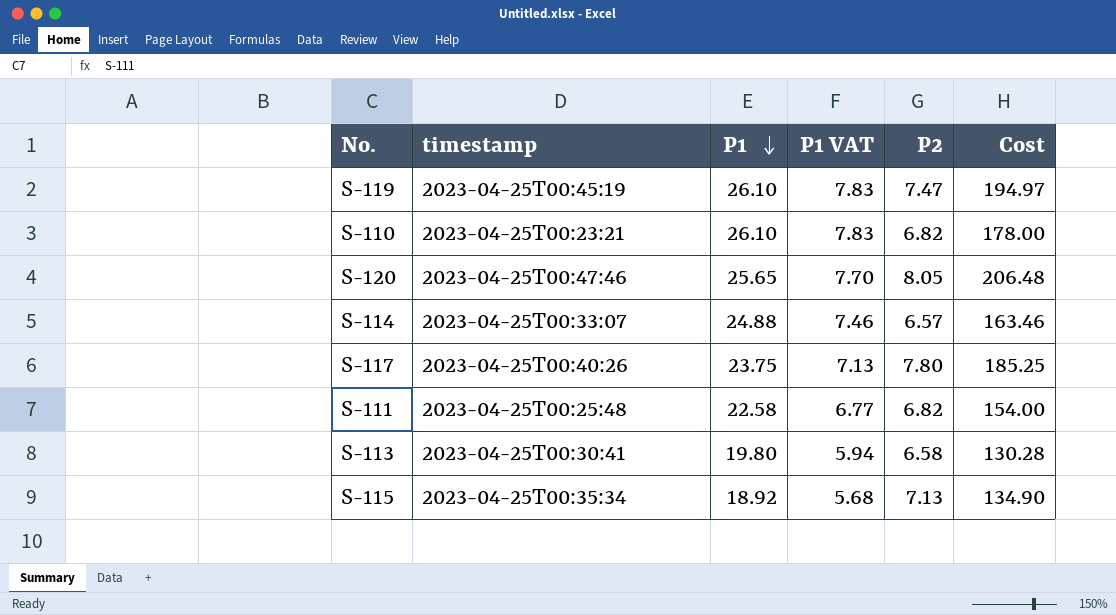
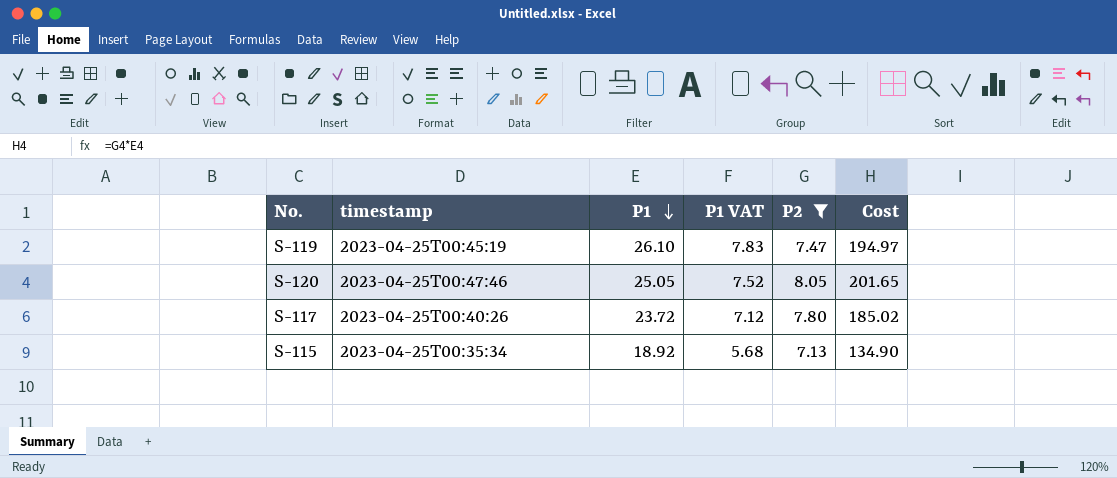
filter: none -> P2 >= 7.13
S-120 | P1: 25.65 -> 25.05
S-120 | P1 VAT: 7.70 -> 7.52
S-120 | Cost: 206.48 -> 201.65
S-117 | P1: 23.75 -> 23.72
S-117 | P1 VAT: 7.13 -> 7.12
S-117 | Cost: 185.25 -> 185.02

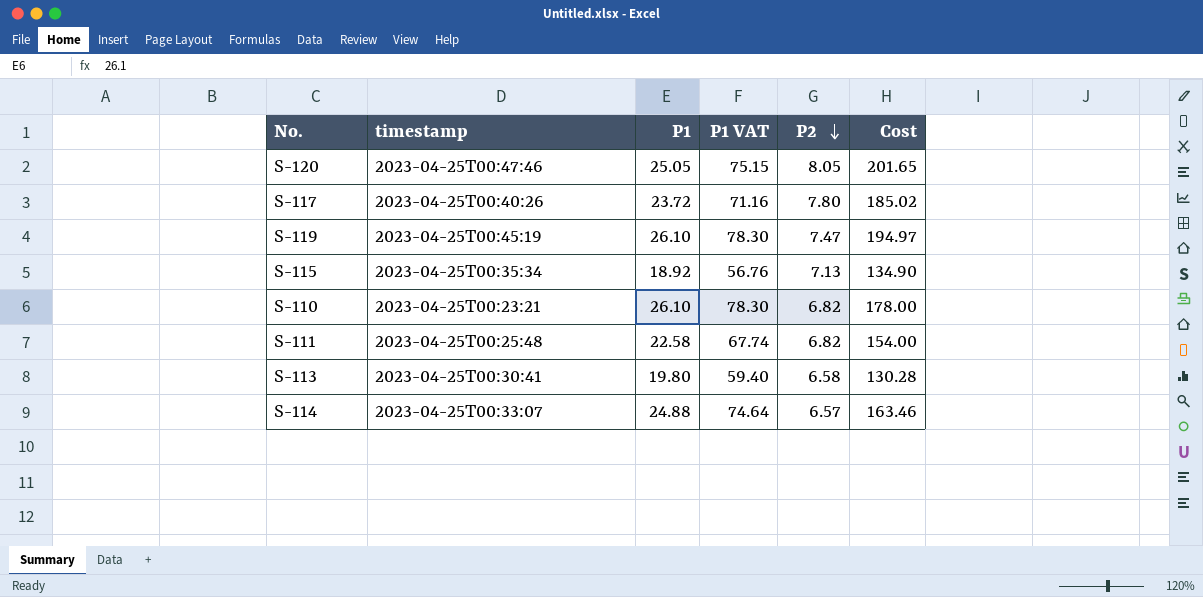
filter: P2 >= 7.13 -> none
row order: P1 descending -> P2 descending
column P1 VAT | formula: [P1] * 0.3 -> [P1] * 3

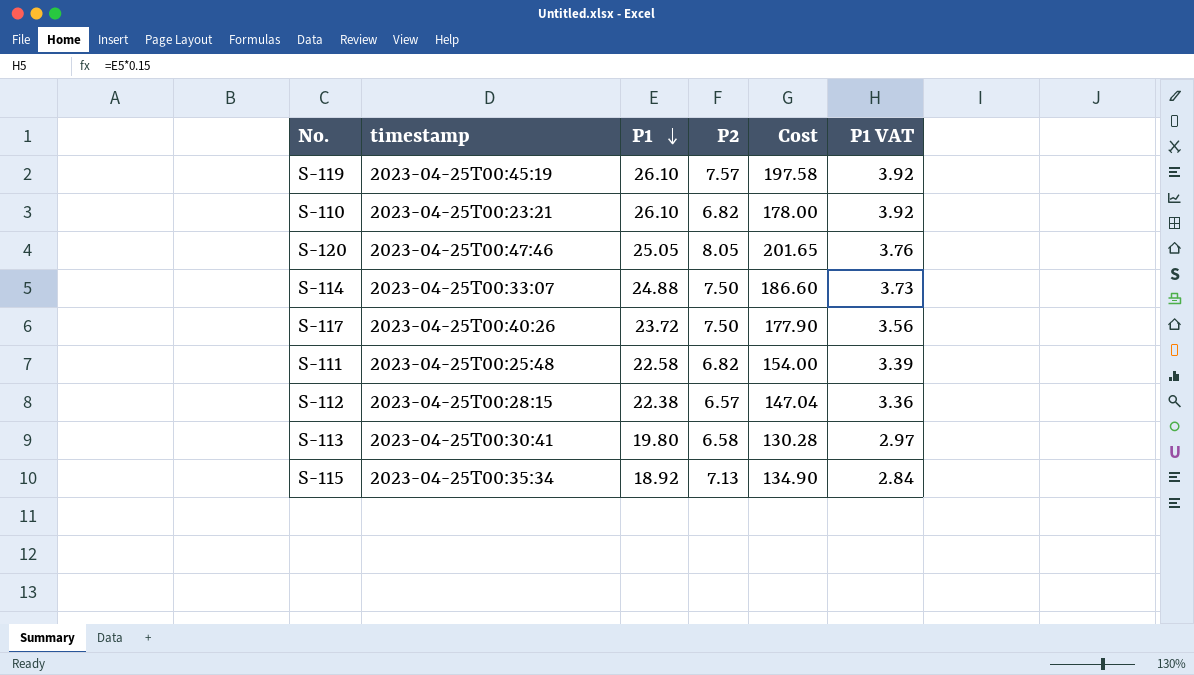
row order: P2 descending -> P1 descending
column P1 VAT | formula: [P1] * 3 -> [P1] * 0.15
column P1 VAT | position: 4 -> 6
S-119 | P2: 7.47 -> 7.57
S-119 | Cost: 194.97 -> 197.58
S-114 | P2: 6.57 -> 7.50
S-114 | Cost: 163.46 -> 186.60
S-117 | P2: 7.80 -> 7.50
S-117 | Cost: 185.02 -> 177.90
row S-112: none -> 2023-04-25T00:28:15 | 22.38 | 6.57 | 147.04 | 3.36

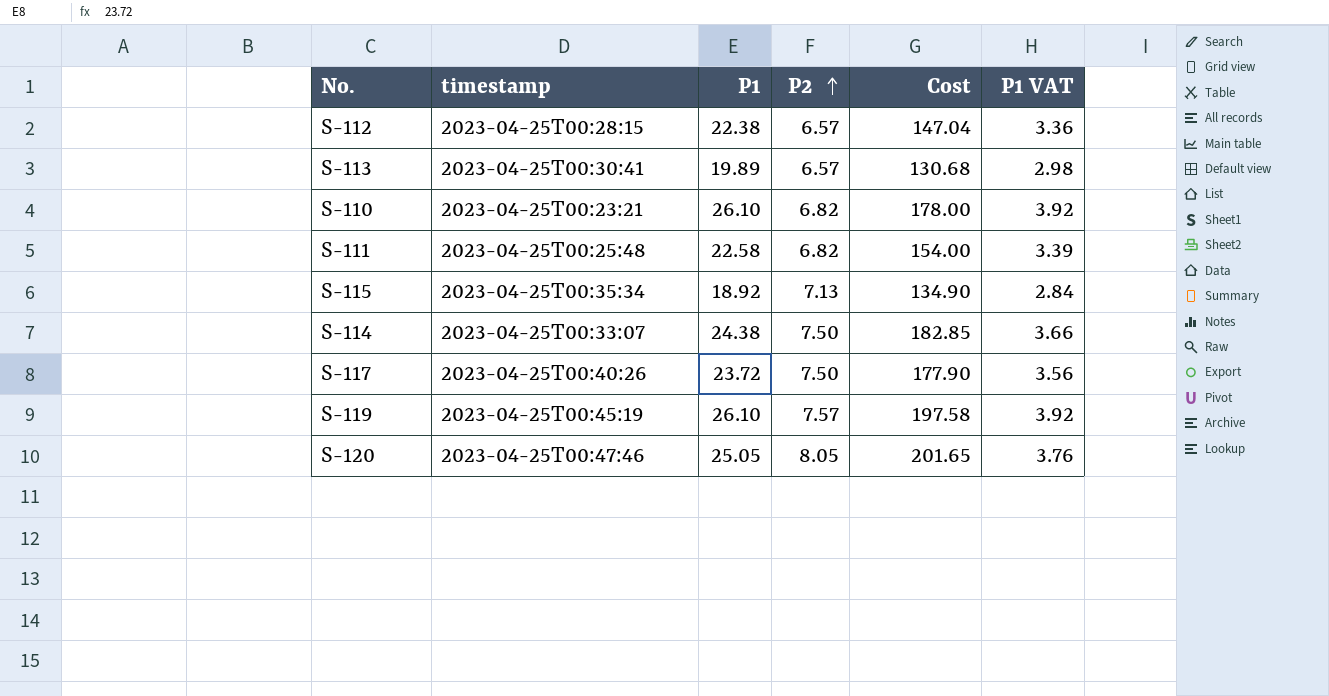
row order: P1 descending -> P2 ascending
S-113 | P1: 19.80 -> 19.89
S-113 | P2: 6.58 -> 6.57
S-113 | Cost: 130.28 -> 130.68
S-113 | P1 VAT: 2.97 -> 2.98
S-114 | P1: 24.88 -> 24.38
S-114 | Cost: 186.60 -> 182.85
S-114 | P1 VAT: 3.73 -> 3.66

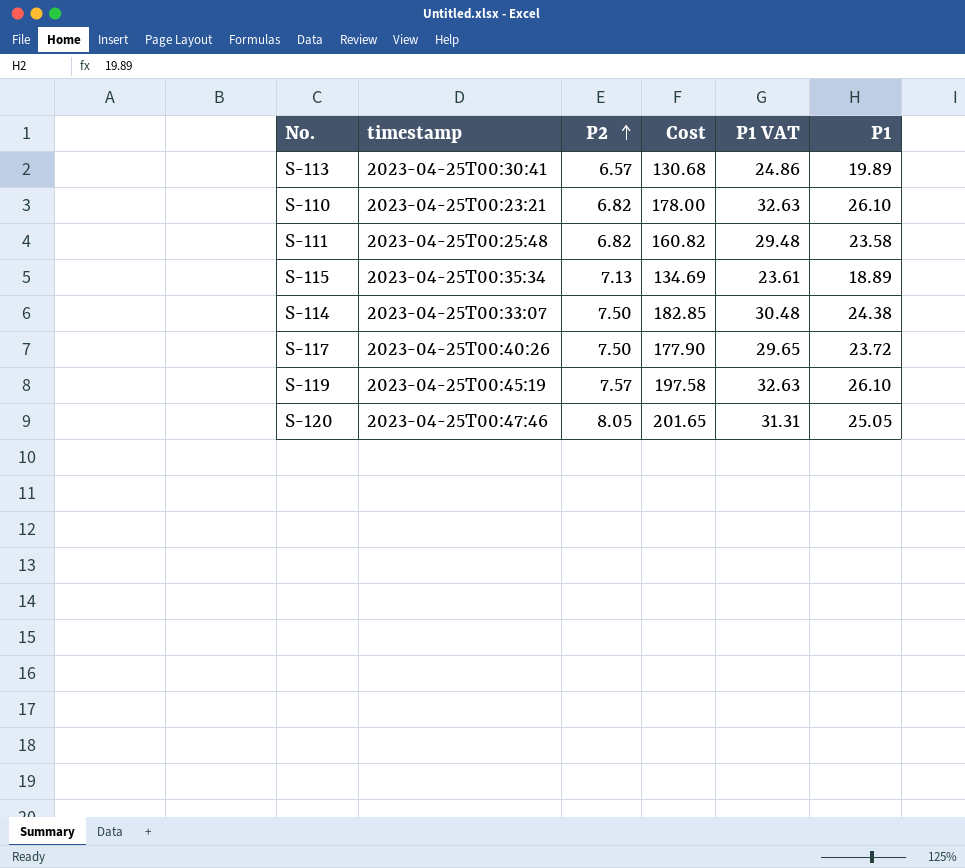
column P1 VAT | formula: [P1] * 0.15 -> [P1] * 1.25
column P1 | position: 3 -> 6
row S-112: 2023-04-25T00:28:15 | 22.38 | 6.57 | 147.04 | 3.36 -> none
S-111 | Cost: 154.00 -> 160.82
S-111 | P1: 22.58 -> 23.58
S-115 | Cost: 134.90 -> 134.69
S-115 | P1: 18.92 -> 18.89

